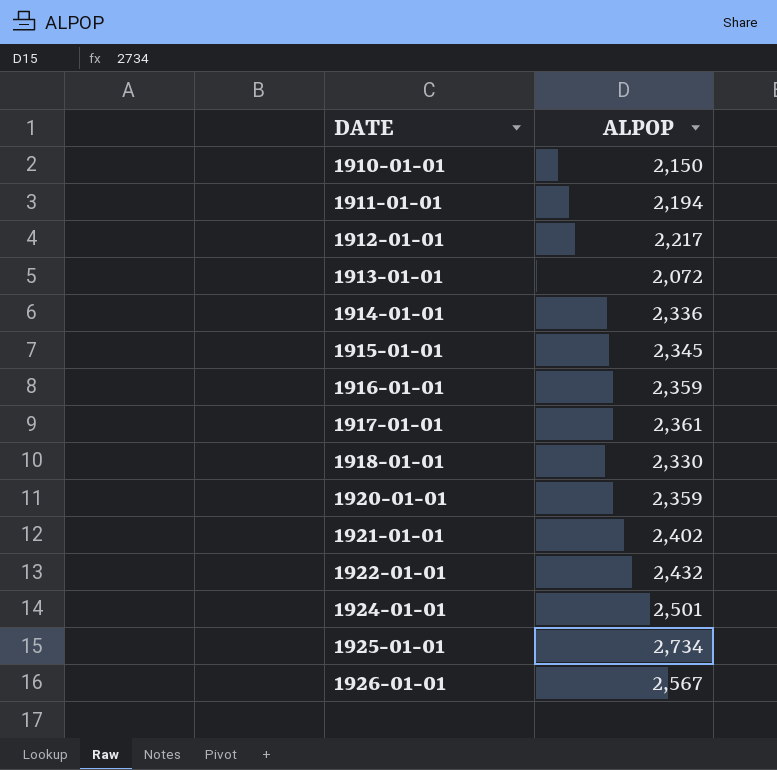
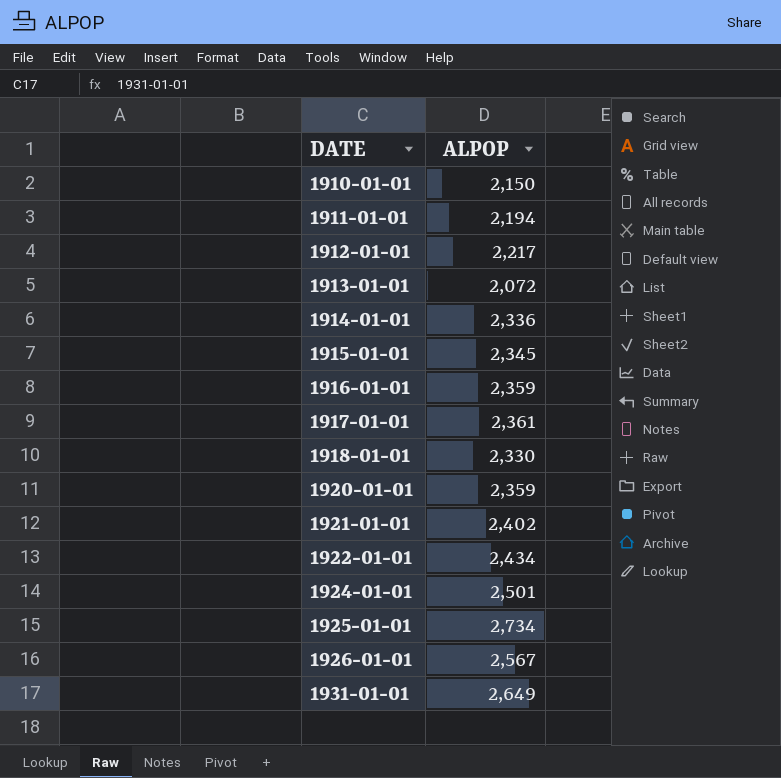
1922-01-01 | ALPOP: 2,432 -> 2,434
row 1931-01-01: none -> 2,649

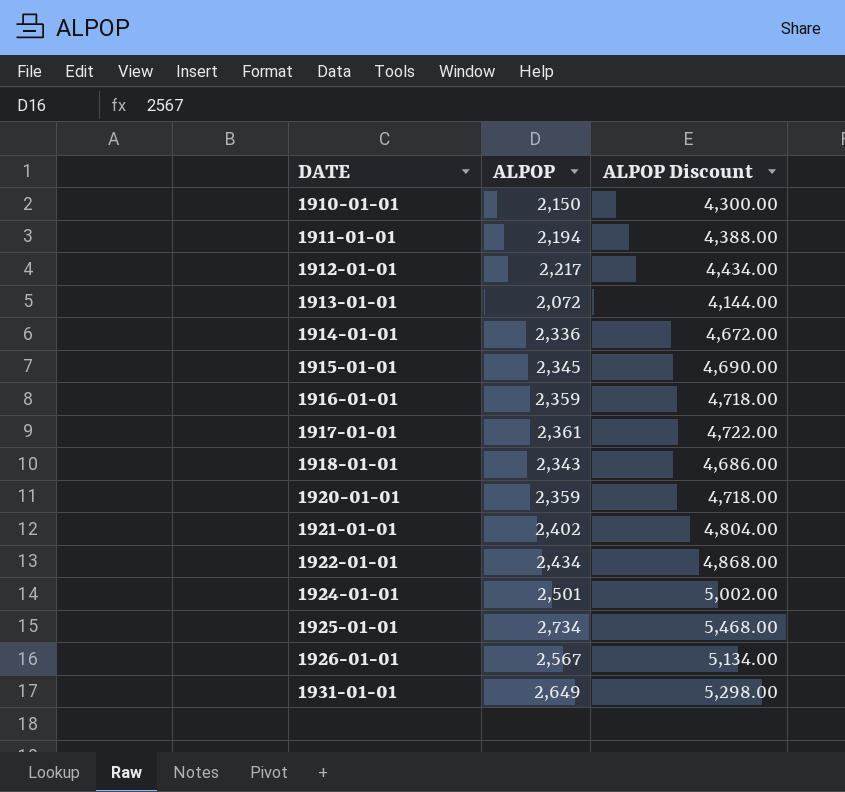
column ALPOP Discount | formula: none -> [ALPOP] * 2
1918-01-01 | ALPOP: 2,330 -> 2,343

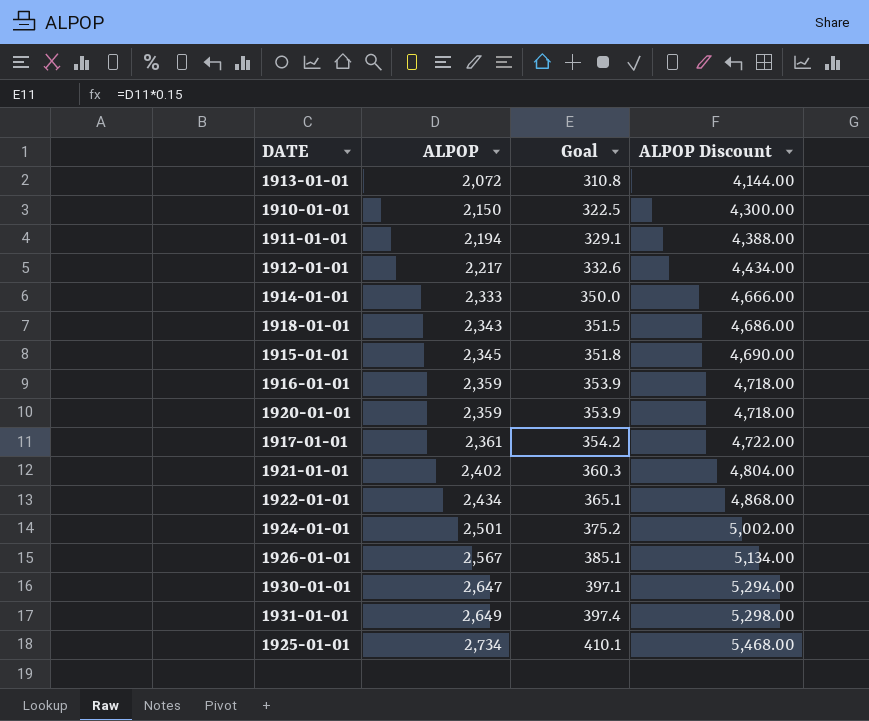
row order: DATE ascending -> ALPOP ascending
column Goal | formula: none -> [ALPOP] * 0.15
1914-01-01 | ALPOP: 2,336 -> 2,333
1914-01-01 | ALPOP Discount: 4,672.00 -> 4,666.00
row 1930-01-01: none -> 2,647 | 397.1 | 5,294.00

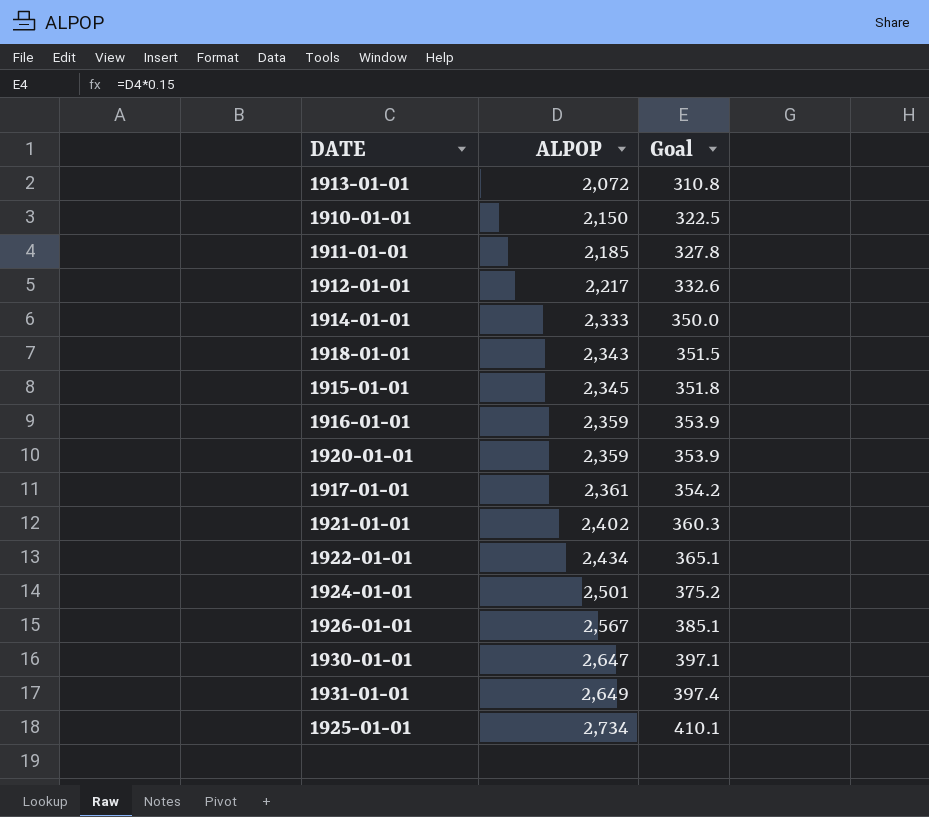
column ALPOP Discount | formula: [ALPOP] * 2 -> none
1911-01-01 | ALPOP: 2,194 -> 2,185
1911-01-01 | Goal: 329.1 -> 327.8

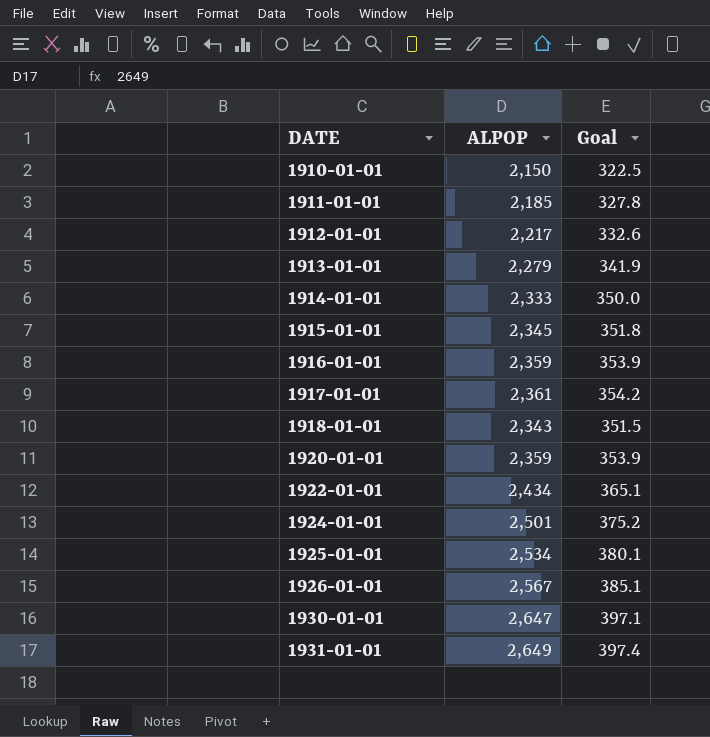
row order: ALPOP ascending -> DATE ascending
row 1921-01-01: 2,402 | 360.3 -> none
1913-01-01 | ALPOP: 2,072 -> 2,279
1913-01-01 | Goal: 310.8 -> 341.9
1925-01-01 | ALPOP: 2,734 -> 2,534
1925-01-01 | Goal: 410.1 -> 380.1

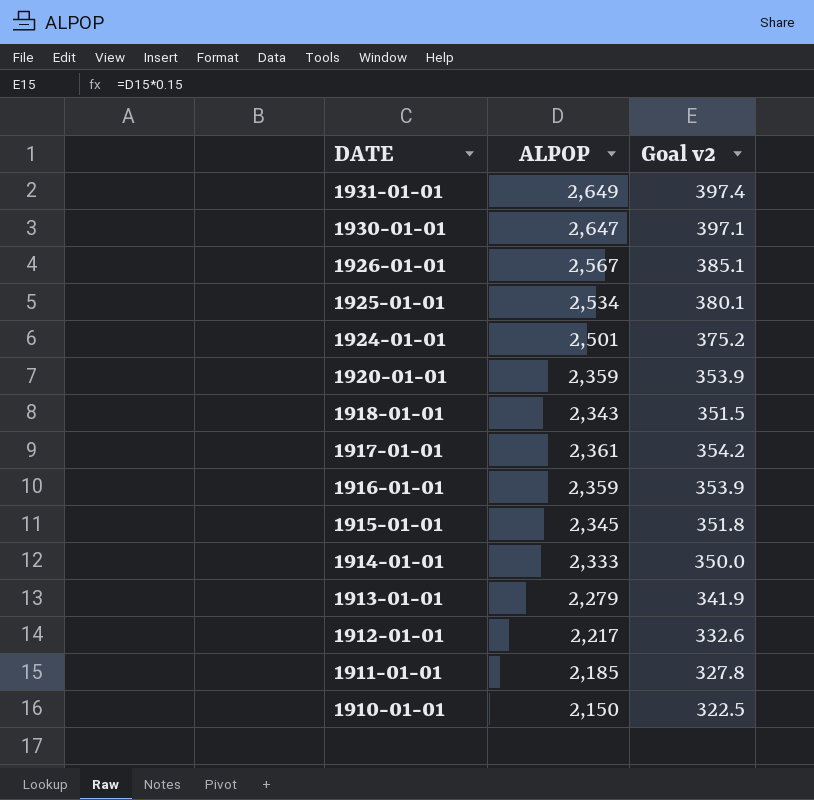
row order: DATE ascending -> DATE descending
column name: Goal -> Goal v2
row 1922-01-01: 2,434 | 365.1 -> none

